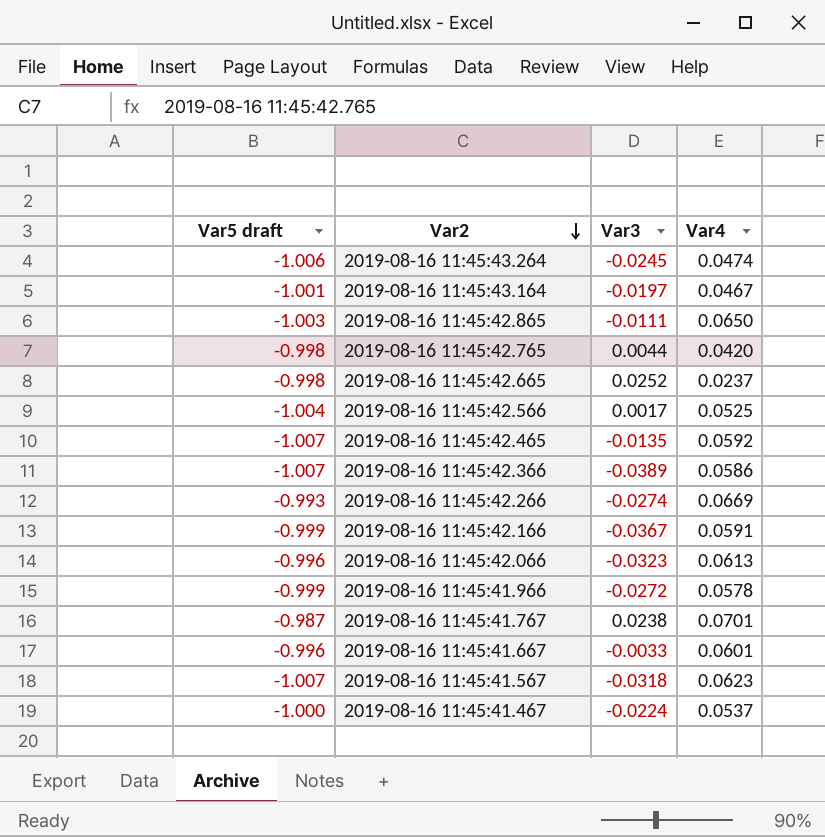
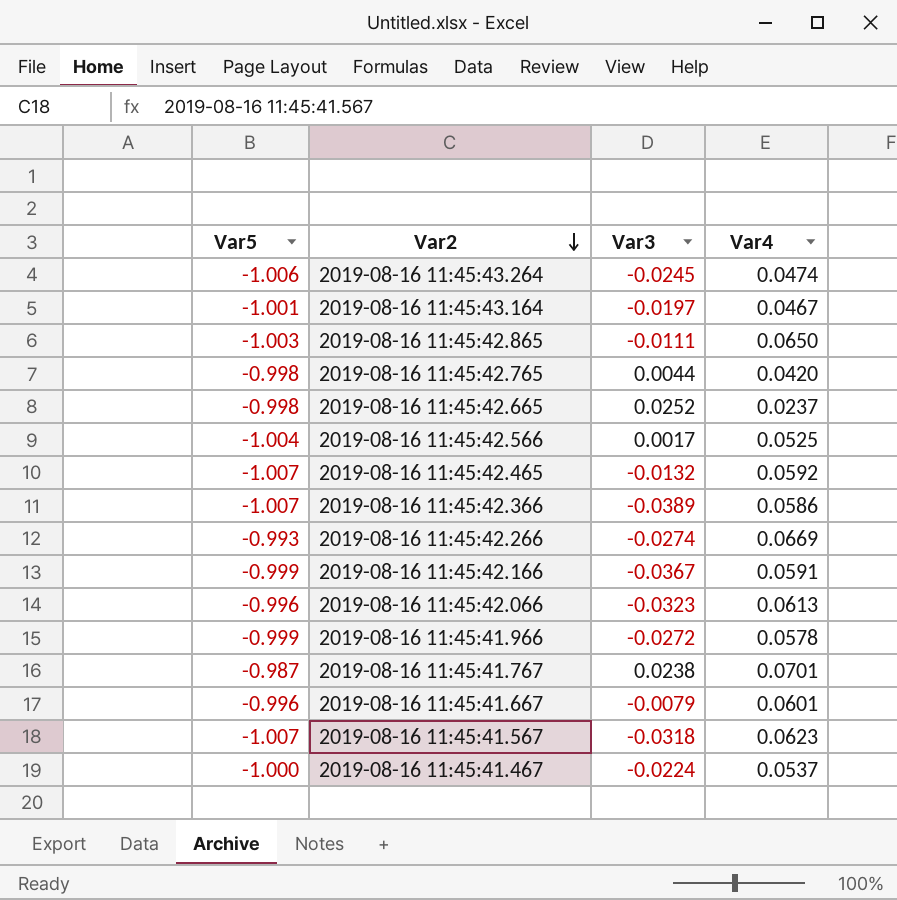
column name: Var5 draft -> Var5
2019-08-16 11:45:42.465 | Var3: -0.0135 -> -0.0132
2019-08-16 11:45:41.667 | Var3: -0.0033 -> -0.0079

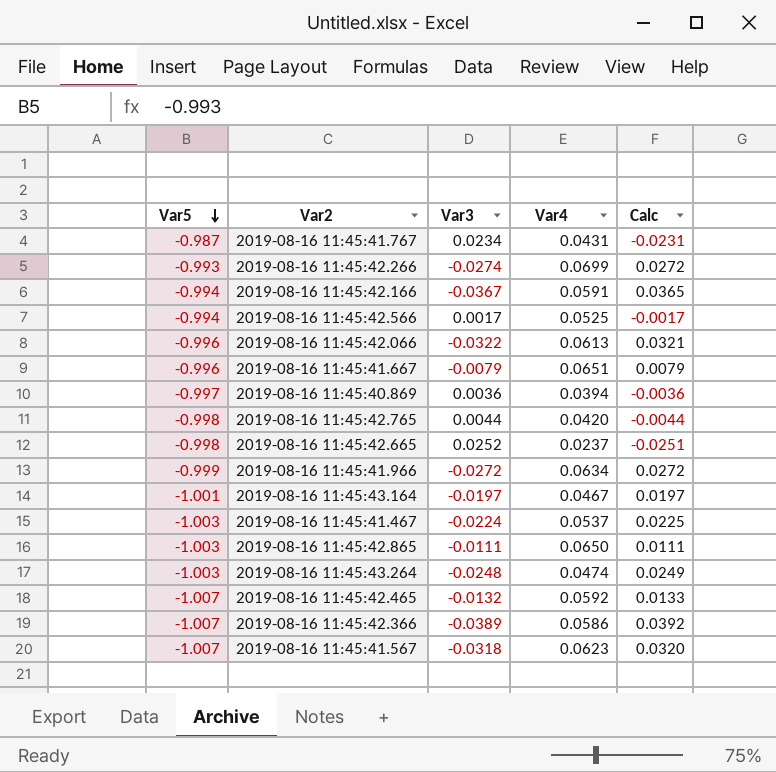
row order: Var2 descending -> Var5 descending
column Calc | formula: none -> [Var5] * [Var3]
2019-08-16 11:45:41.767 | Var3: 0.0238 -> 0.0234
2019-08-16 11:45:41.767 | Var4: 0.0701 -> 0.0431
2019-08-16 11:45:42.266 | Var4: 0.0669 -> 0.0699
2019-08-16 11:45:42.166 | Var5: -0.999 -> -0.994
2019-08-16 11:45:42.566 | Var5: -1.004 -> -0.994
2019-08-16 11:45:42.066 | Var3: -0.0323 -> -0.0322
2019-08-16 11:45:41.667 | Var4: 0.0601 -> 0.0651
row 2019-08-16 11:45:40.869: none -> -0.997 | 0.0036 | 0.0394 | -0.0036
2019-08-16 11:45:41.966 | Var4: 0.0578 -> 0.0634
2019-08-16 11:45:41.467 | Var5: -1.000 -> -1.003
2019-08-16 11:45:43.264 | Var5: -1.006 -> -1.003
2019-08-16 11:45:43.264 | Var3: -0.0245 -> -0.0248

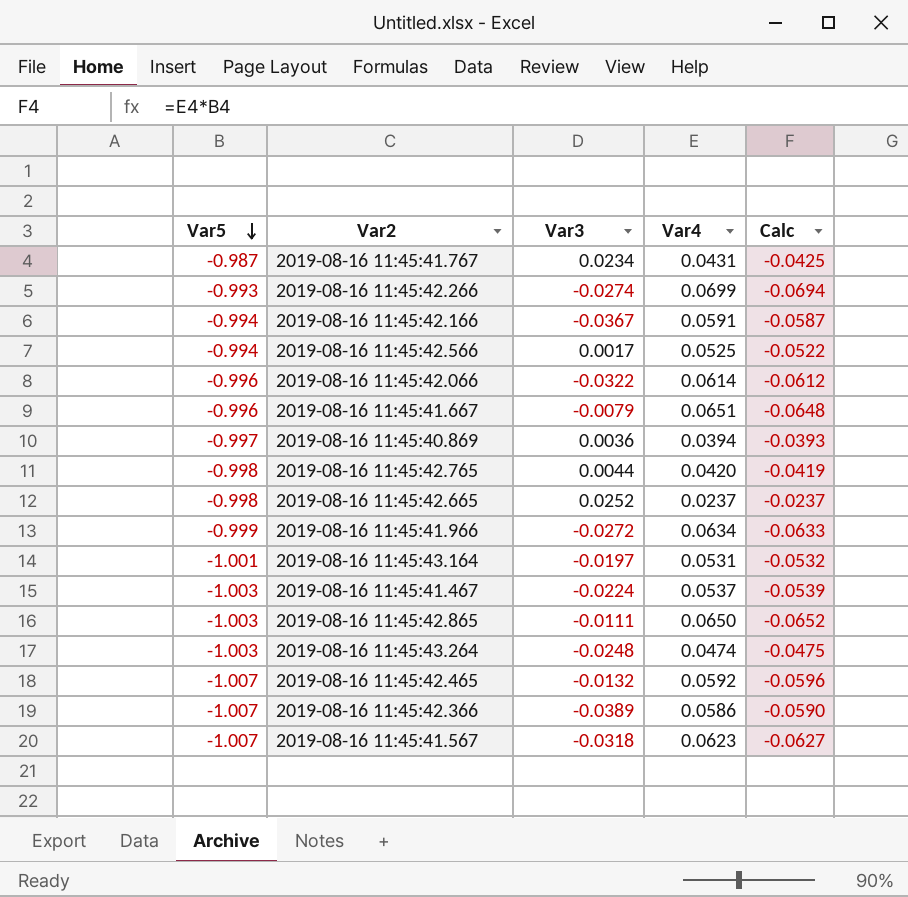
column Calc | formula: [Var5] * [Var3] -> [Var5] * [Var4]
2019-08-16 11:45:42.066 | Var4: 0.0613 -> 0.0614
2019-08-16 11:45:43.164 | Var4: 0.0467 -> 0.0531

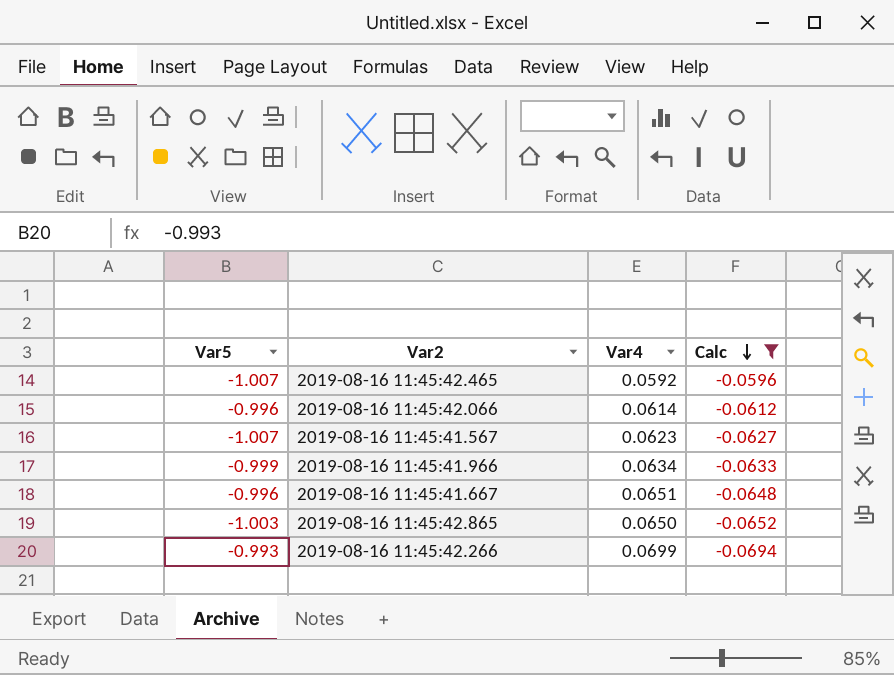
filter: none -> Calc <= -0.0596
row order: Var5 descending -> Calc descending
column Var3 | position: 3 -> none

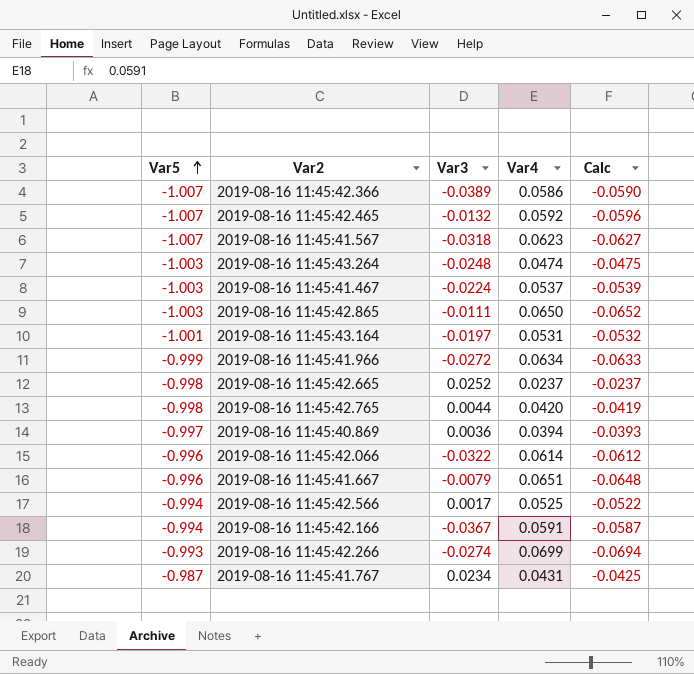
filter: Calc <= -0.0596 -> none
row order: Calc descending -> Var5 ascending
column Var3 | position: none -> 3

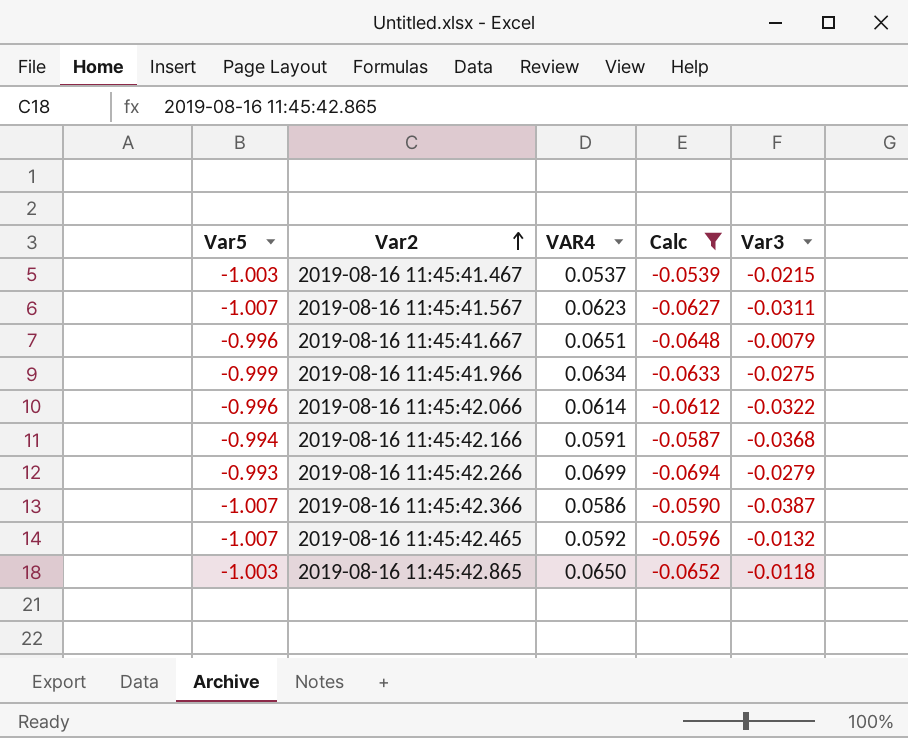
filter: none -> Calc <= -0.0539
row order: Var5 ascending -> Var2 ascending
column name: Var4 -> VAR4
column Var3 | position: 3 -> 5
2019-08-16 11:45:41.467 | Var3: -0.0224 -> -0.0215
2019-08-16 11:45:41.567 | Var3: -0.0318 -> -0.0311
2019-08-16 11:45:41.966 | Var3: -0.0272 -> -0.0275
2019-08-16 11:45:42.166 | Var3: -0.0367 -> -0.0368
2019-08-16 11:45:42.266 | Var3: -0.0274 -> -0.0279
2019-08-16 11:45:42.366 | Var3: -0.0389 -> -0.0387
2019-08-16 11:45:42.865 | Var3: -0.0111 -> -0.0118

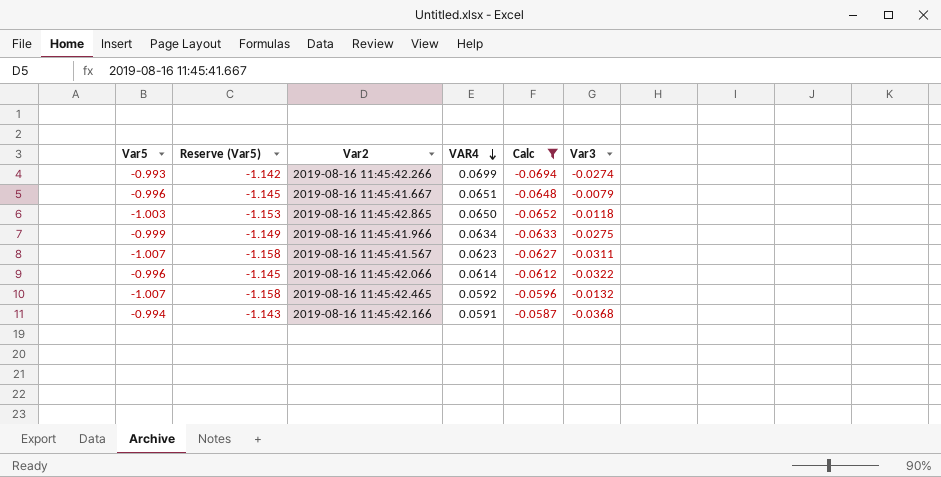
row order: Var2 ascending -> VAR4 descending
column Reserve (Var5) | formula: none -> [Var5] * 1.15
row 2019-08-16 11:45:41.467: -1.003 | 0.0537 | -0.0539 | -0.0215 -> none
row 2019-08-16 11:45:42.366: -1.007 | 0.0586 | -0.0590 | -0.0387 -> none
2019-08-16 11:45:42.266 | Var3: -0.0279 -> -0.0274

